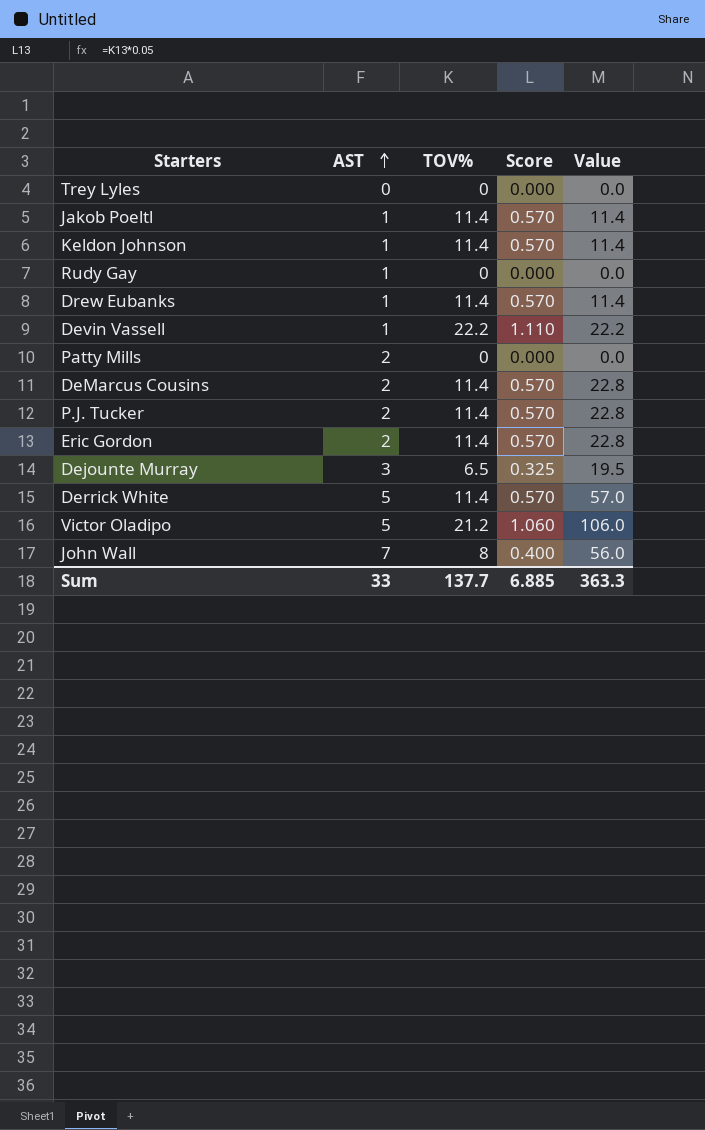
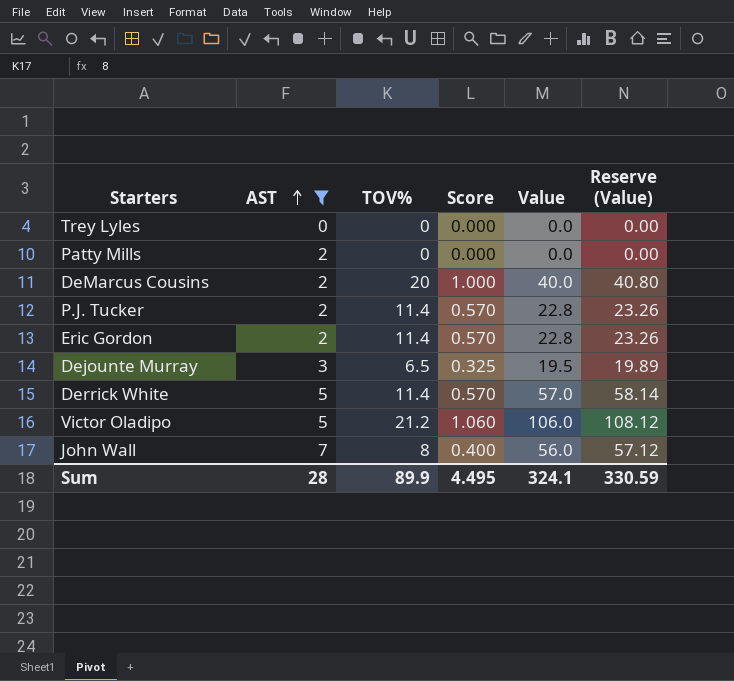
filter: none -> AST != 1
column Reserve (Value) | formula: none -> [Value] * 1.02
DeMarcus Cousins | TOV%: 11.4 -> 20
DeMarcus Cousins | Score: 0.570 -> 1.000
DeMarcus Cousins | Value: 22.8 -> 40.0
Sum | AST: 33 -> 28
Sum | TOV%: 137.7 -> 89.9
Sum | Score: 6.885 -> 4.495
Sum | Value: 363.3 -> 324.1

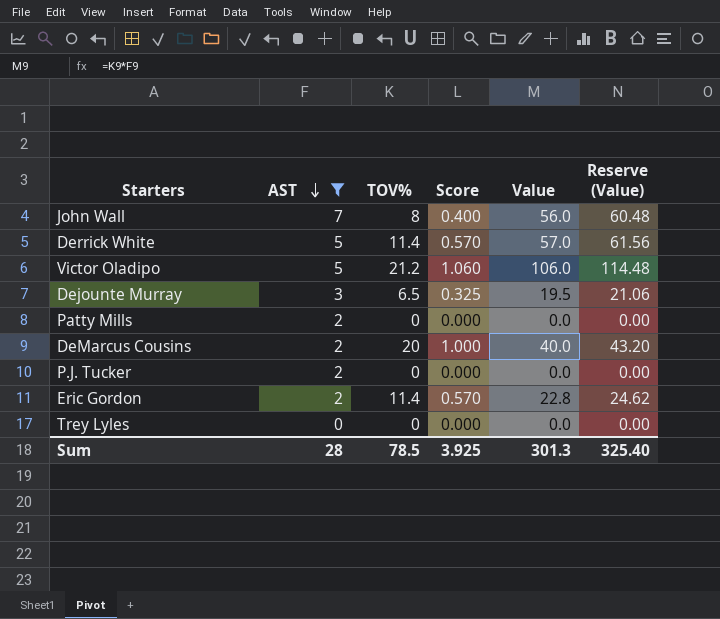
row order: AST ascending -> AST descending
column Reserve (Value) | formula: [Value] * 1.02 -> [Value] * 1.08
P.J. Tucker | TOV%: 11.4 -> 0
P.J. Tucker | Score: 0.570 -> 0.000
P.J. Tucker | Value: 22.8 -> 0.0
Sum | TOV%: 89.9 -> 78.5
Sum | Score: 4.495 -> 3.925
Sum | Value: 324.1 -> 301.3
Sum | Reserve (Value): 330.59 -> 325.40

